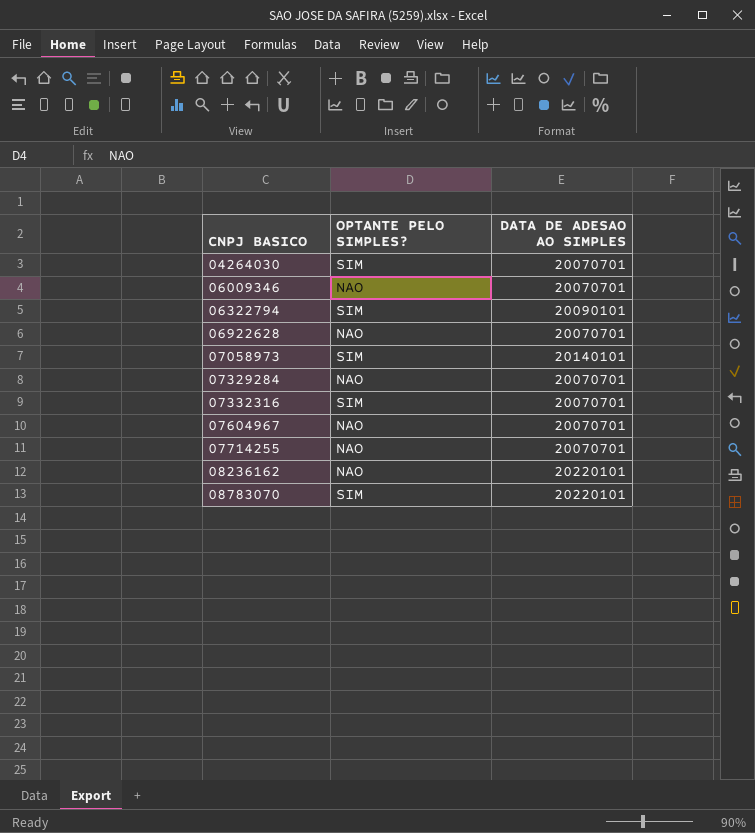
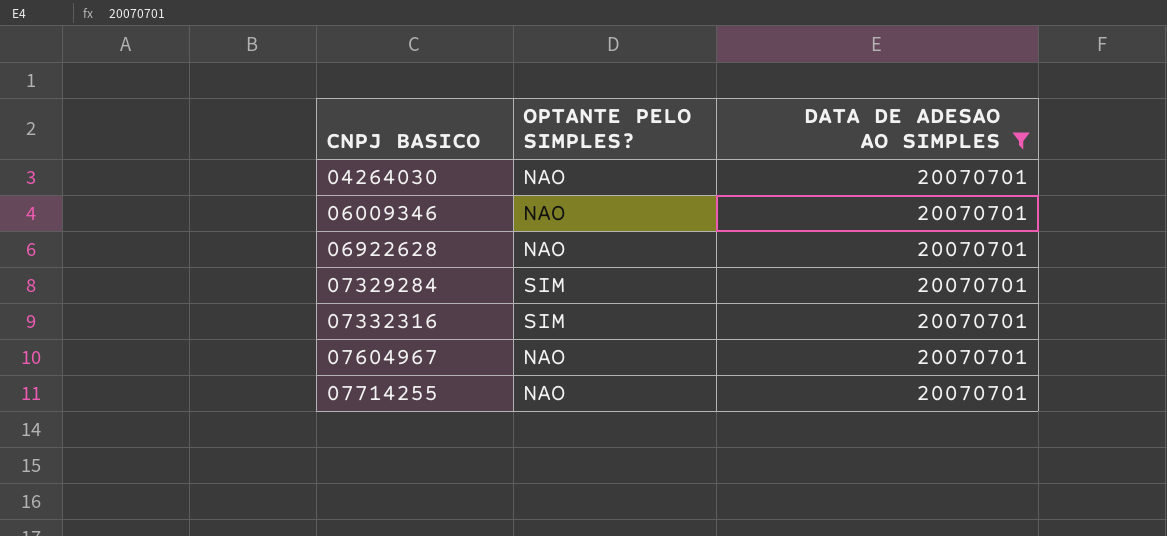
filter: none -> DATA DE ADESAO AO SIMPLES = 20070701
04264030 | OPTANTE PELO SIMPLES?: SIM -> NAO
07329284 | OPTANTE PELO SIMPLES?: NAO -> SIM

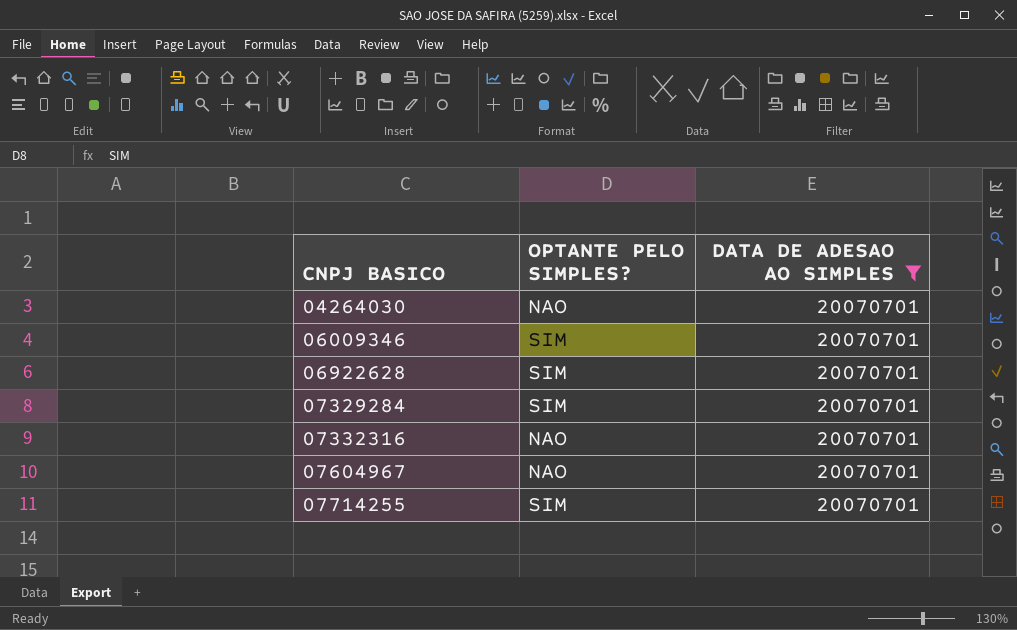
06009346 | OPTANTE PELO SIMPLES?: NAO -> SIM
06922628 | OPTANTE PELO SIMPLES?: NAO -> SIM
07332316 | OPTANTE PELO SIMPLES?: SIM -> NAO
07714255 | OPTANTE PELO SIMPLES?: NAO -> SIM

